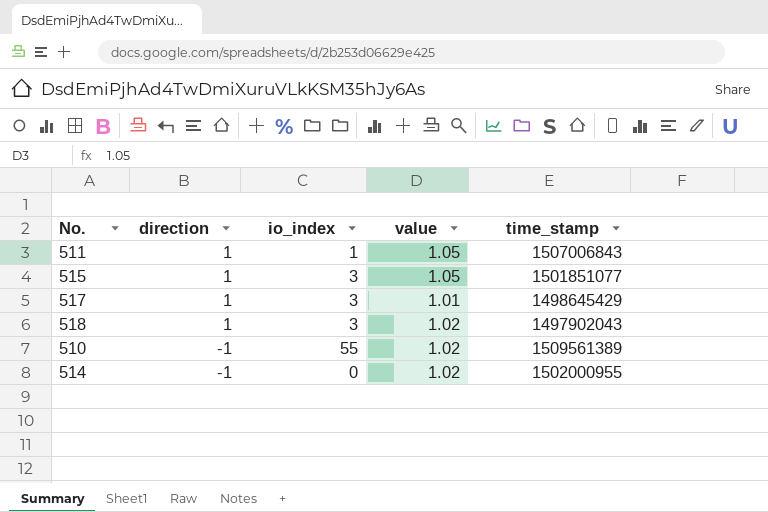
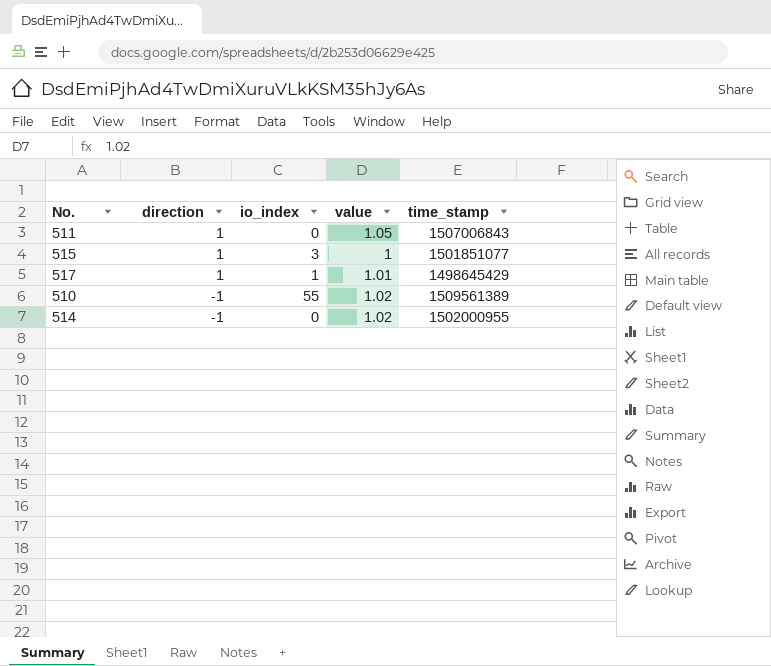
row 518: 1 | 3 | 1.02 | 1497902043 -> none
511 | io_index: 1 -> 0
515 | value: 1.05 -> 1
517 | io_index: 3 -> 1

